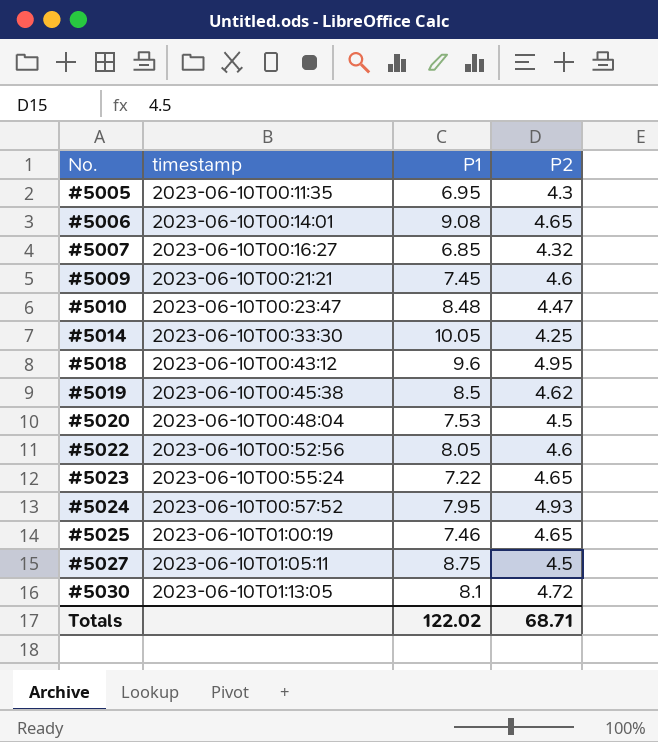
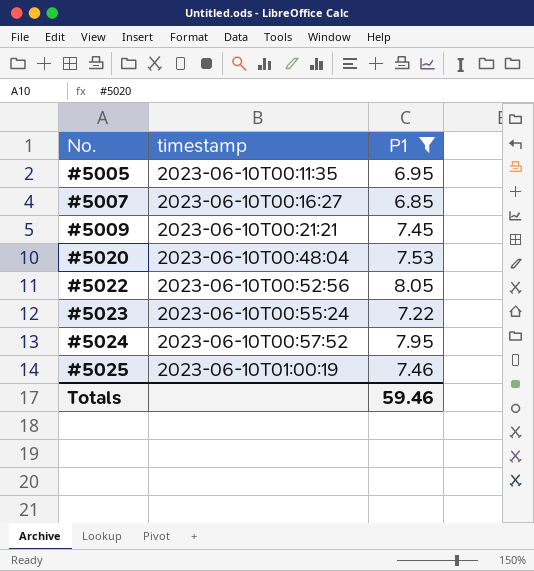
filter: none -> P1 <= 8.05
column P2 | position: 4 -> none
Totals | P1: 122.02 -> 59.46

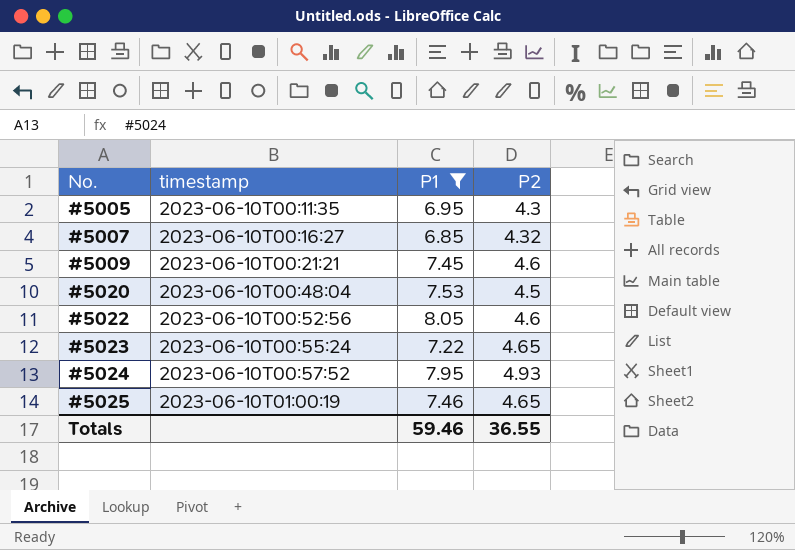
column P2 | position: none -> 4

